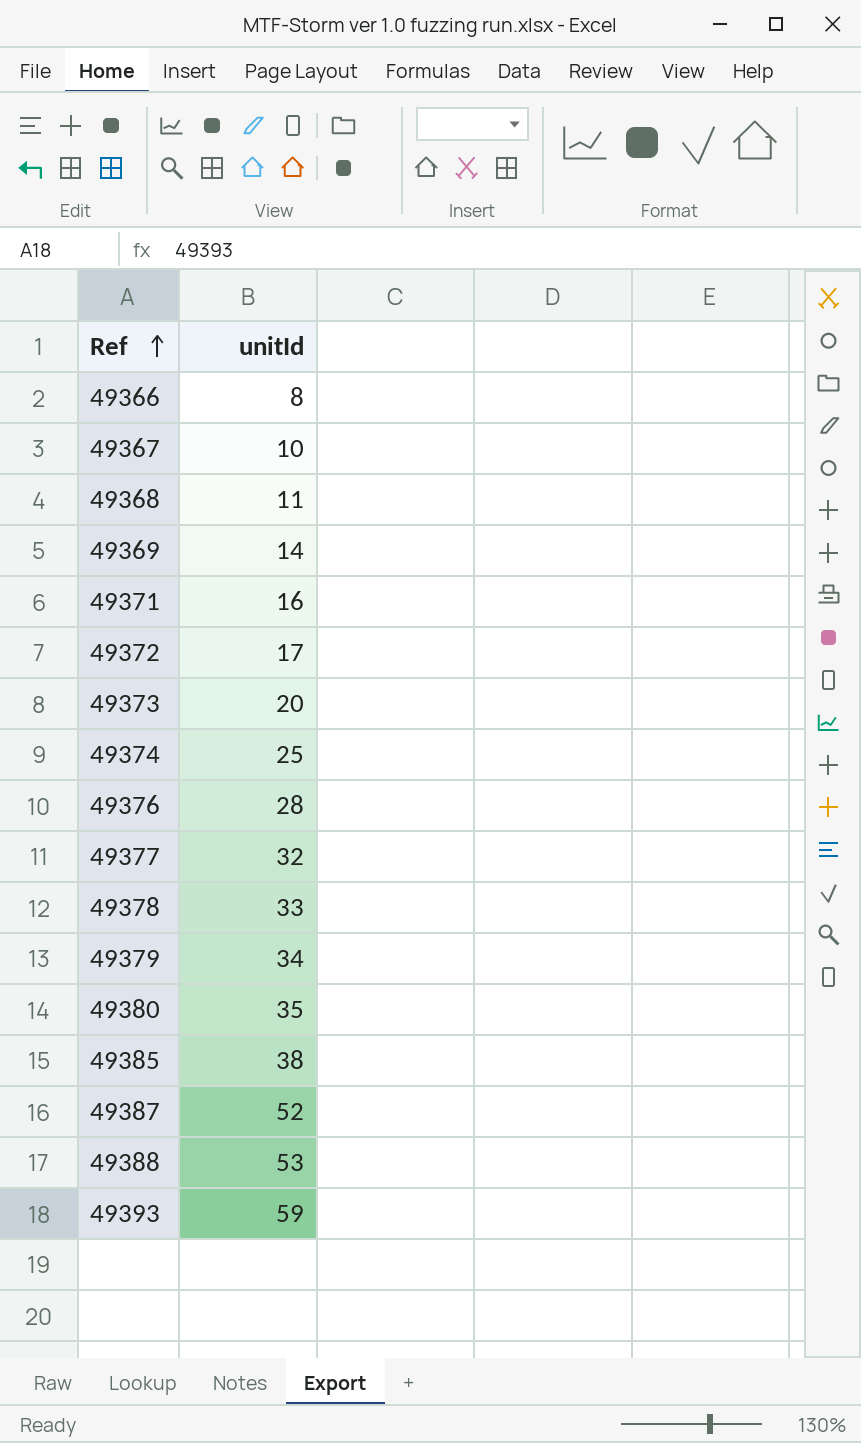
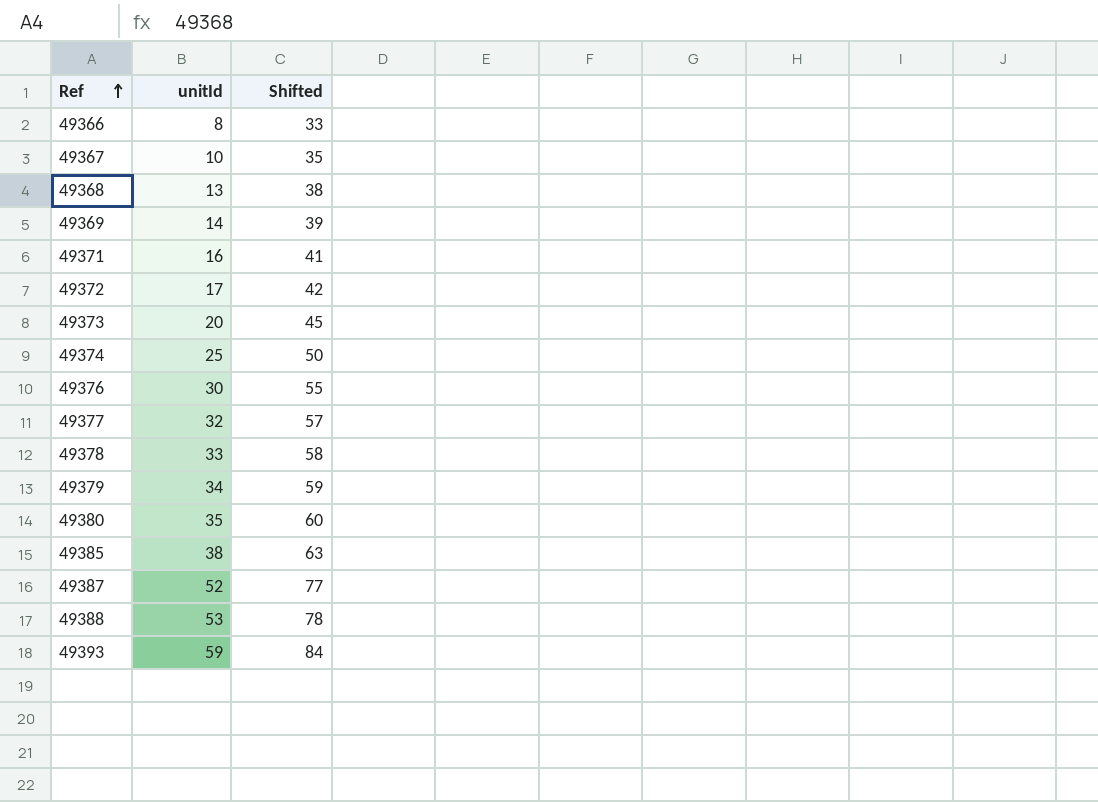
column Shifted | formula: none -> [unitId] + 25
49368 | unitId: 11 -> 13
49376 | unitId: 28 -> 30

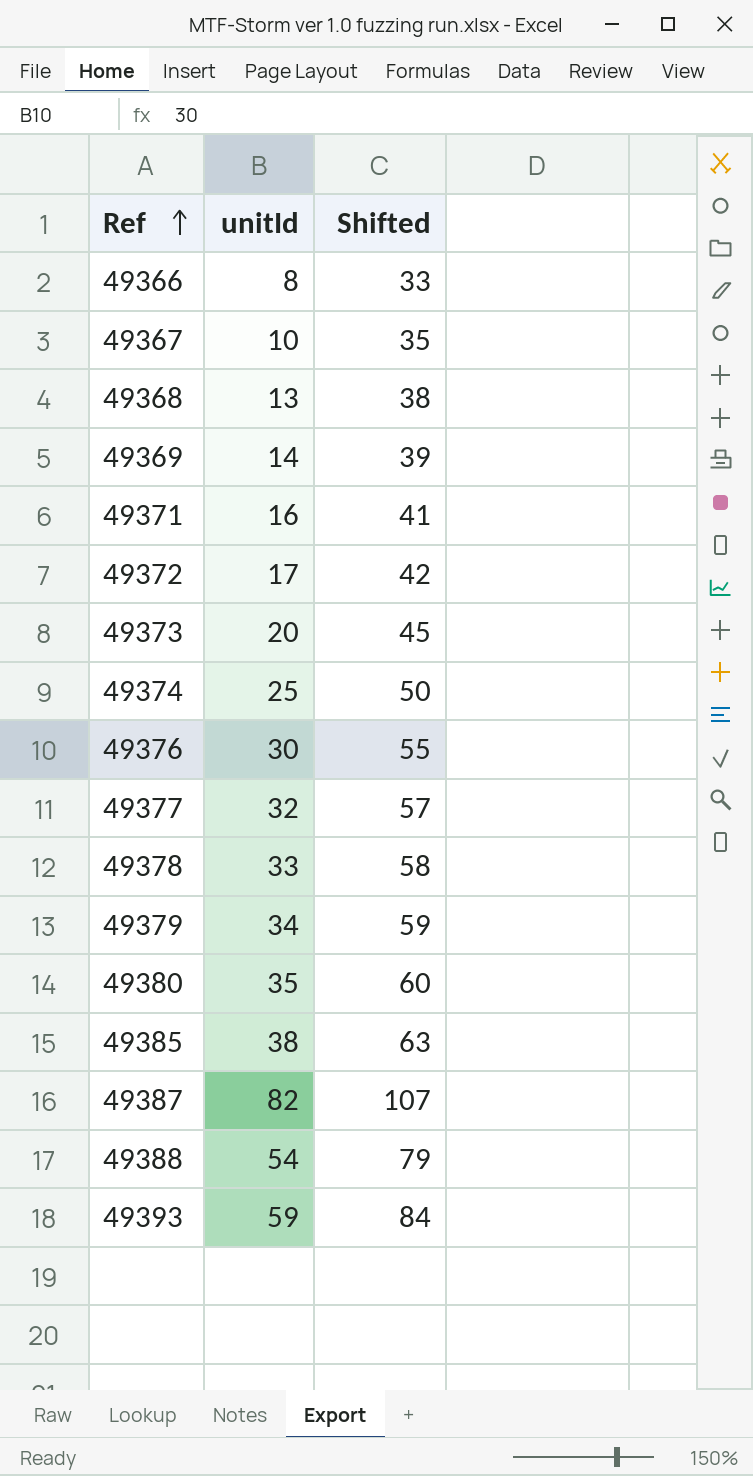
49387 | unitId: 52 -> 82
49387 | Shifted: 77 -> 107
49388 | unitId: 53 -> 54
49388 | Shifted: 78 -> 79

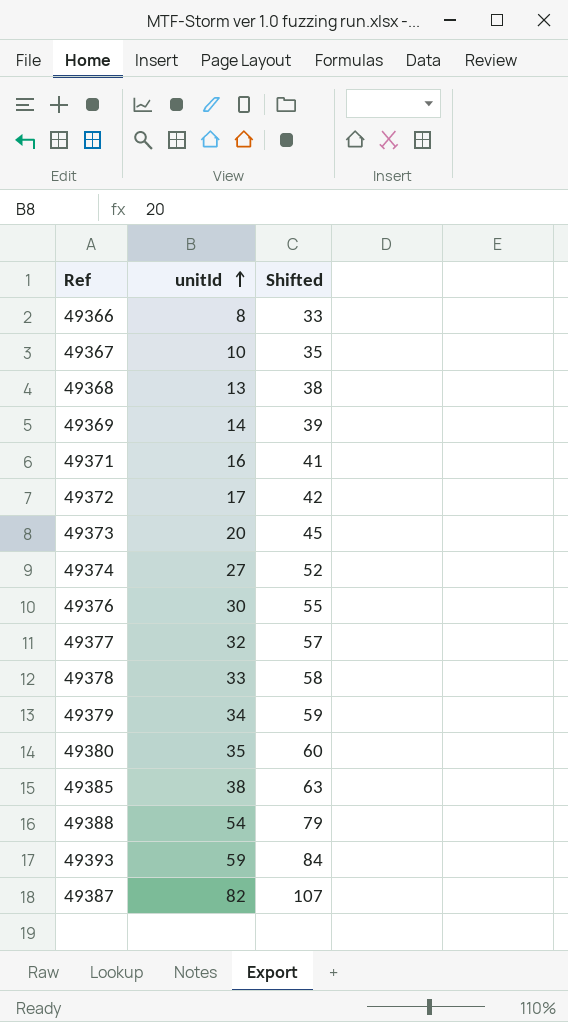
row order: Ref ascending -> unitId ascending
49374 | unitId: 25 -> 27
49374 | Shifted: 50 -> 52

